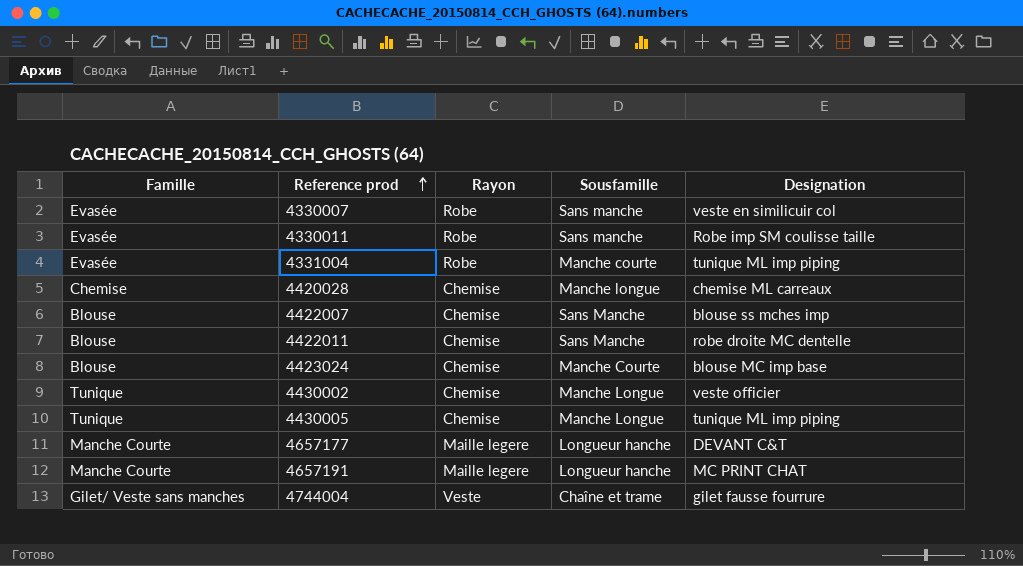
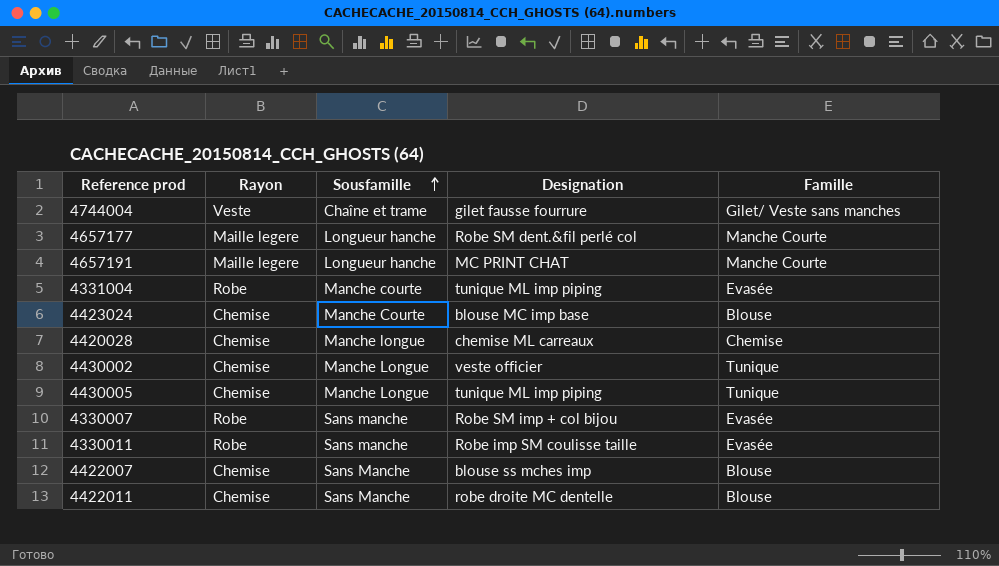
row order: Reference prod ascending -> Sousfamille ascending
column Famille | position: 1 -> 5
4657177 | Designation: DEVANT C&T -> Robe SM dent.&fil perlé col
4330007 | Designation: veste en similicuir col -> Robe SM imp + col bijou

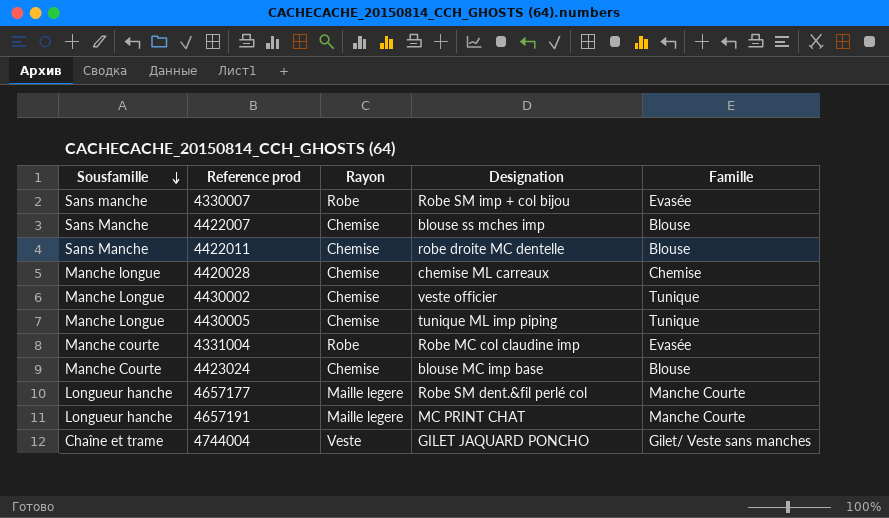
row order: Sousfamille ascending -> Sousfamille descending
column Sousfamille | position: 3 -> 1
row 4330011: Robe | Sans manche | Robe imp SM coulisse taille | Evasée -> none
4331004 | Designation: tunique ML imp piping -> Robe MC col claudine imp
4744004 | Designation: gilet fausse fourrure -> GILET JAQUARD PONCHO

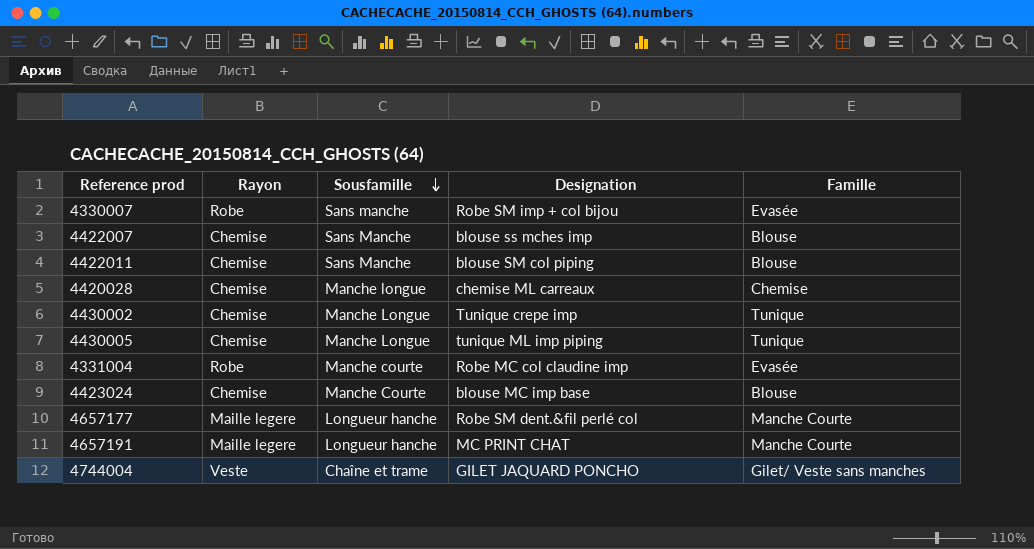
column Sousfamille | position: 1 -> 3
4422011 | Designation: robe droite MC dentelle -> blouse SM col piping
4430002 | Designation: veste officier -> Tunique crepe imp

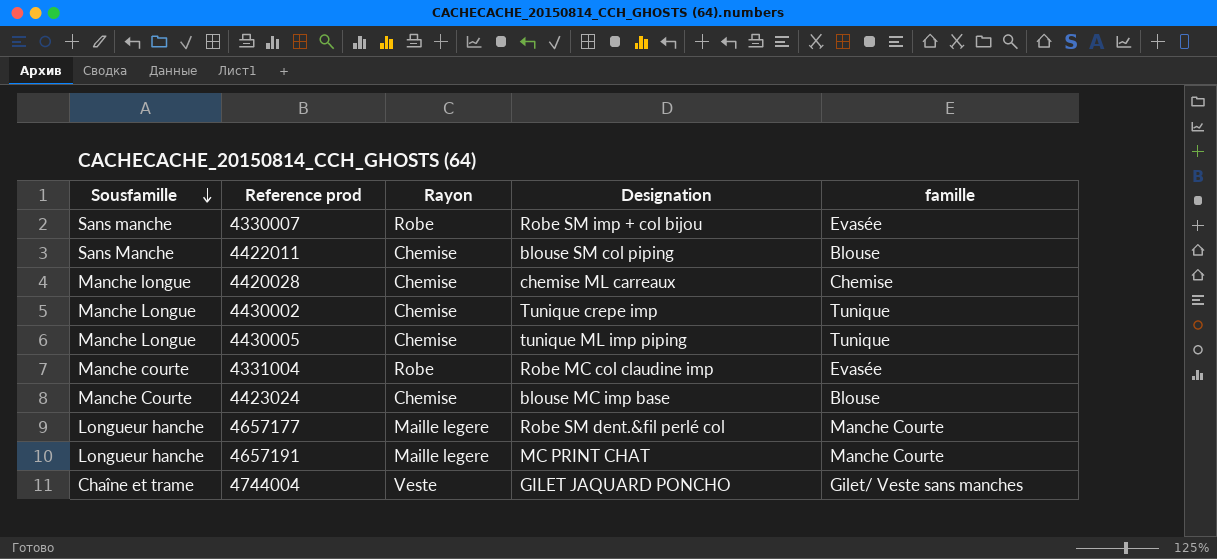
column Sousfamille | position: 3 -> 1
column name: Famille -> famille
row 4422007: Chemise | Sans Manche | blouse ss mches imp | Blouse -> none

